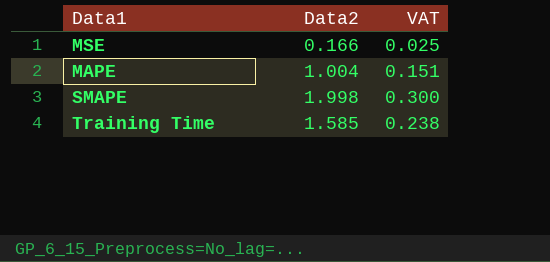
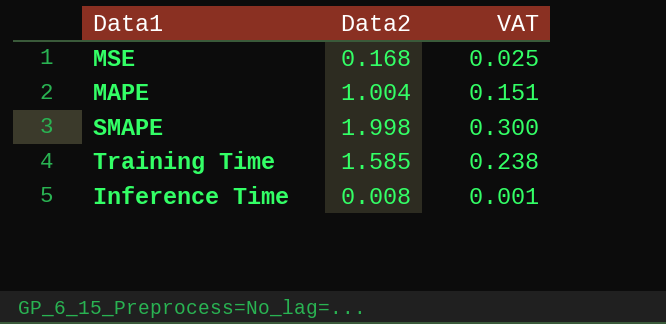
MSE | Data2: 0.166 -> 0.168
row Inference Time: none -> 0.008 | 0.001

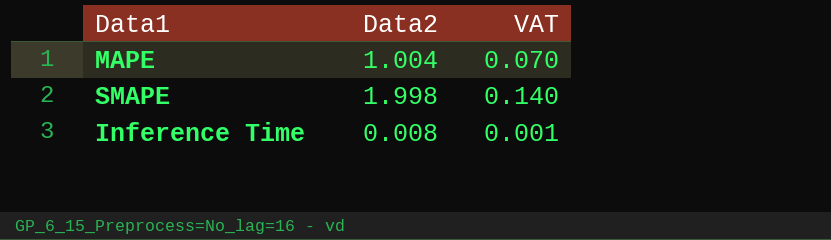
column VAT | formula: [Data2] * 0.15 -> [Data2] * 0.07
row MSE: 0.168 | 0.025 -> none
row Training Time: 1.585 | 0.238 -> none

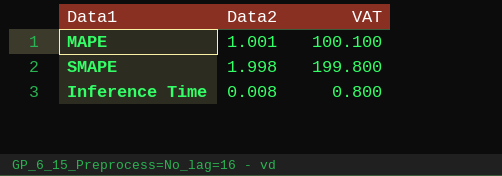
column VAT | formula: [Data2] * 0.07 -> [Data2] * 100
MAPE | Data2: 1.004 -> 1.001

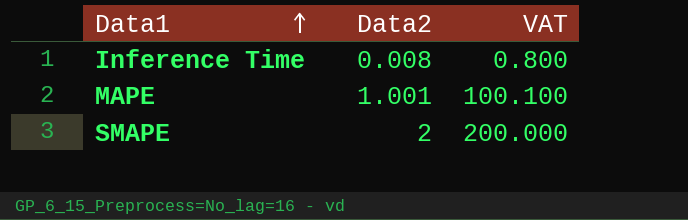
row order: none -> Data1 ascending
SMAPE | Data2: 1.998 -> 2
SMAPE | VAT: 199.800 -> 200.000

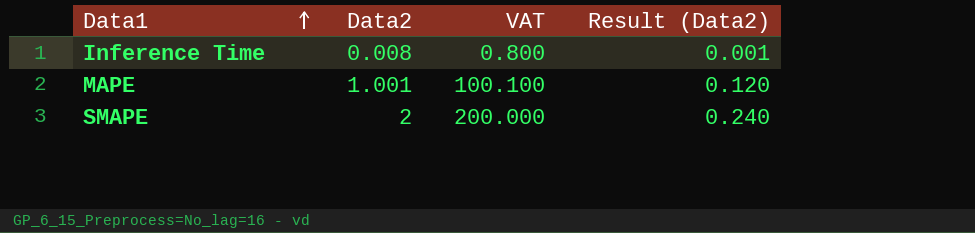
column Result (Data2) | formula: none -> [Data2] * 0.12

